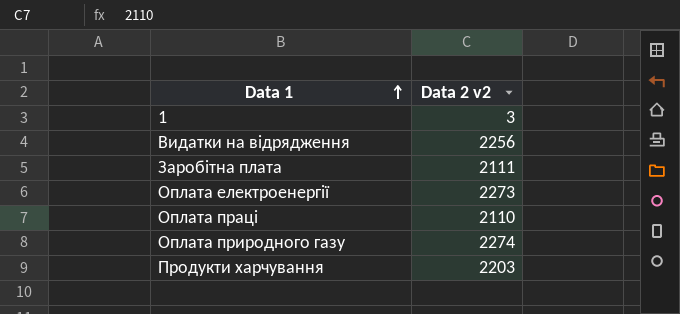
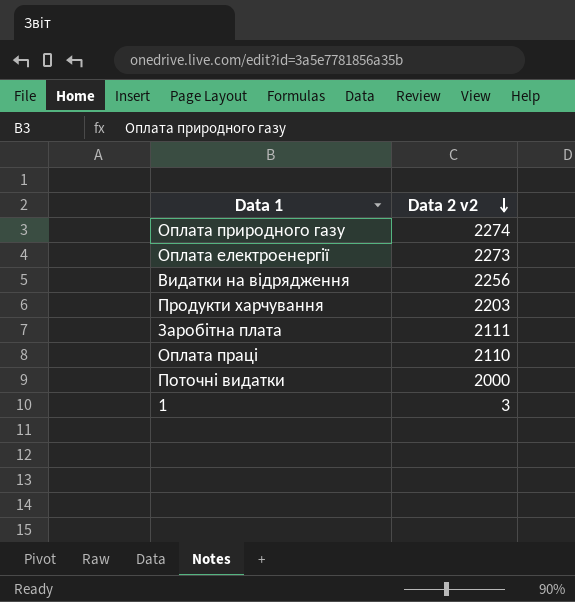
row order: Data 1 ascending -> Data 2 v2 descending
row Поточні видатки: none -> 2000

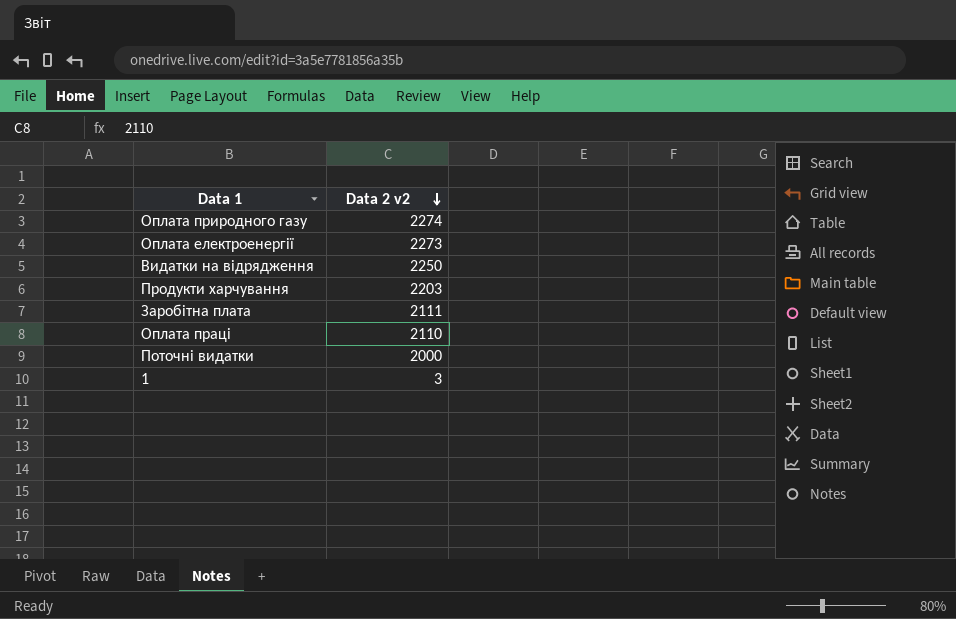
Видатки на відрядження | Data 2 v2: 2256 -> 2250

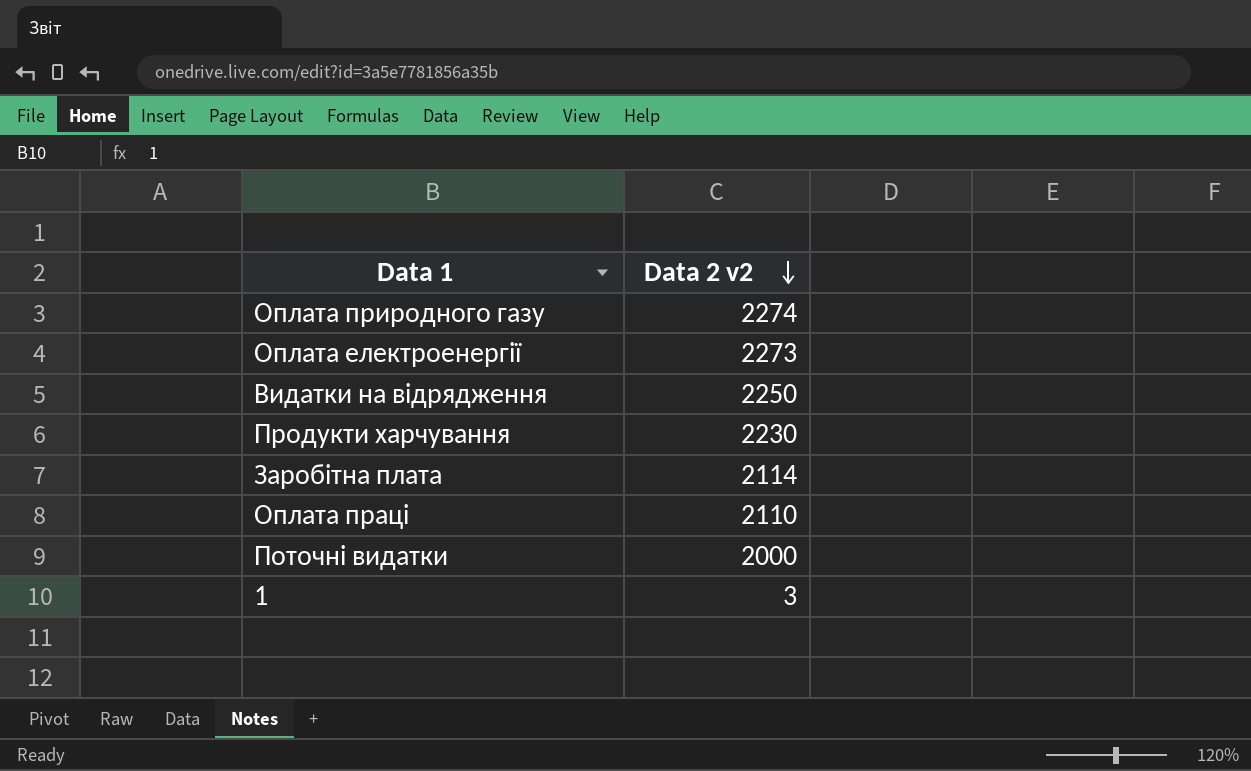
Продукти харчування | Data 2 v2: 2203 -> 2230
Заробітна плата | Data 2 v2: 2111 -> 2114

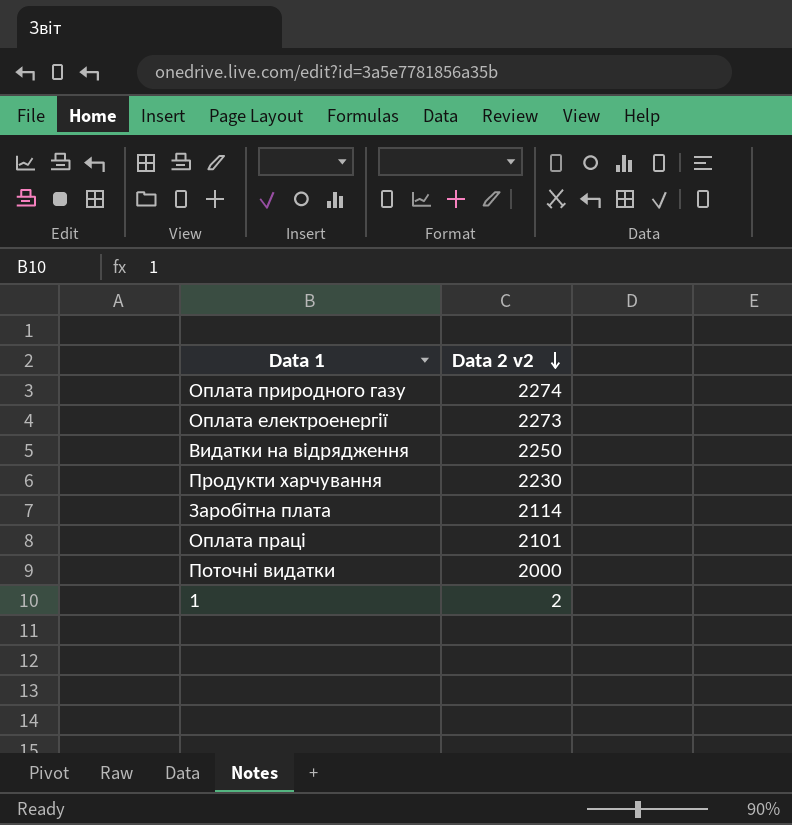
Оплата праці | Data 2 v2: 2110 -> 2101
1 | Data 2 v2: 3 -> 2

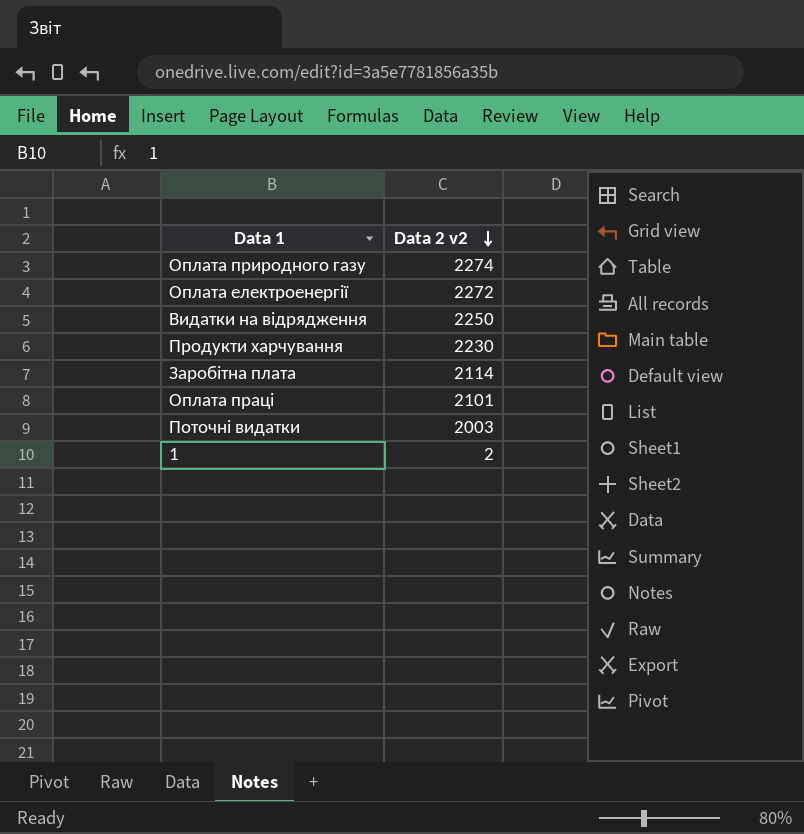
Оплата електроенергії | Data 2 v2: 2273 -> 2272
Поточні видатки | Data 2 v2: 2000 -> 2003

